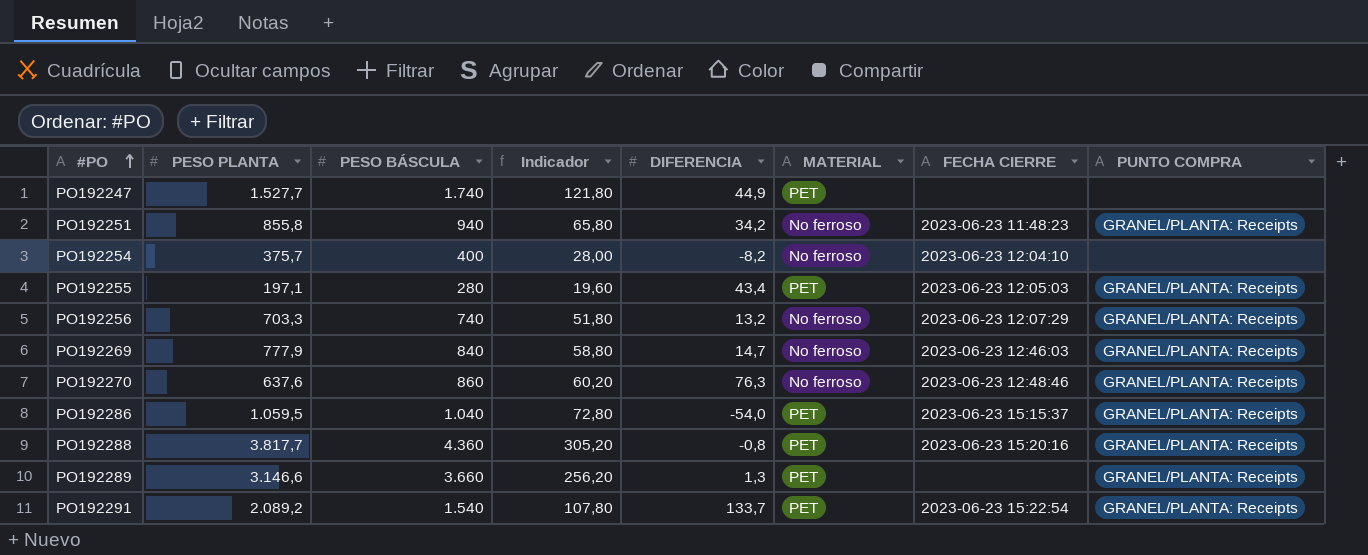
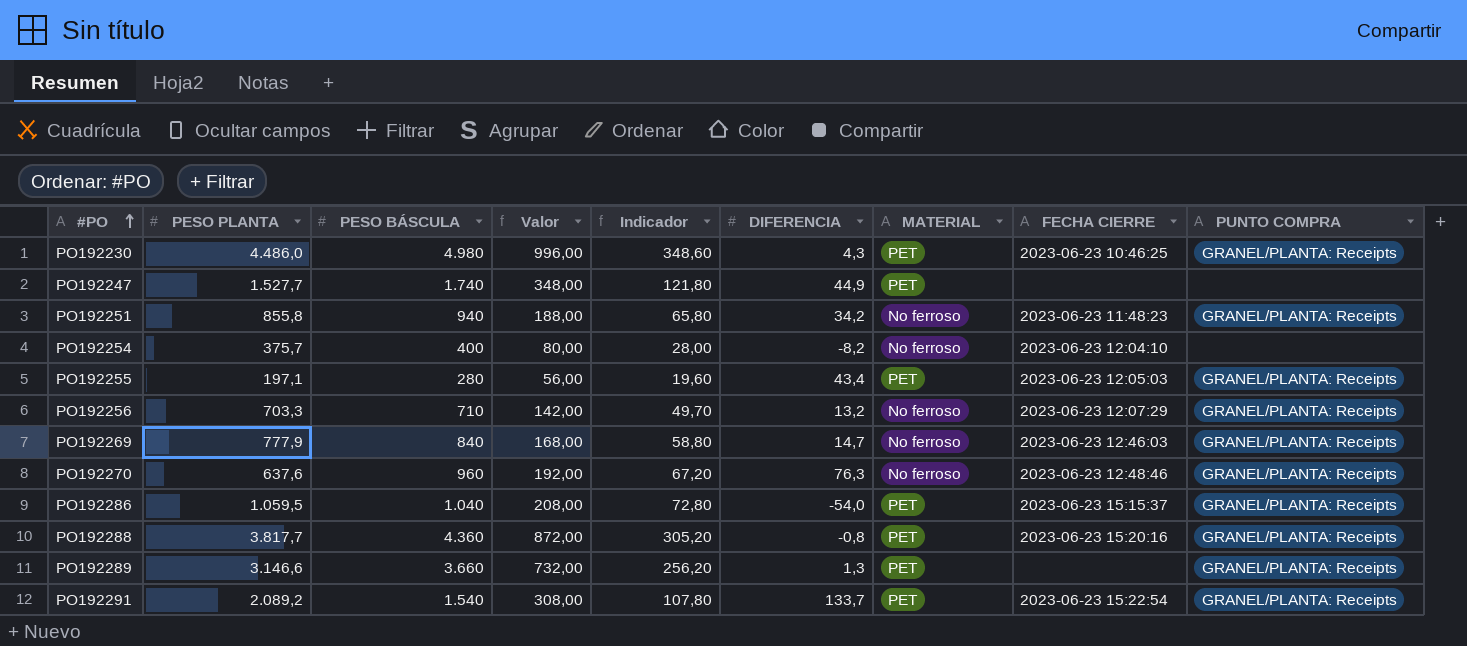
column Valor | formula: none -> [PESO BÁSCULA] * 0,2
row PO192230: none -> 4.486,0 | 4.980 | 996,00 | 348,60 | 4,3 | PET | 2023-06-23 10:46:25 | GRANEL/PLANTA: Receipts
PO192256 | PESO BÁSCULA: 740 -> 710
PO192256 | Indicador: 51,80 -> 49,70
PO192270 | PESO BÁSCULA: 860 -> 960
PO192270 | Indicador: 60,20 -> 67,20

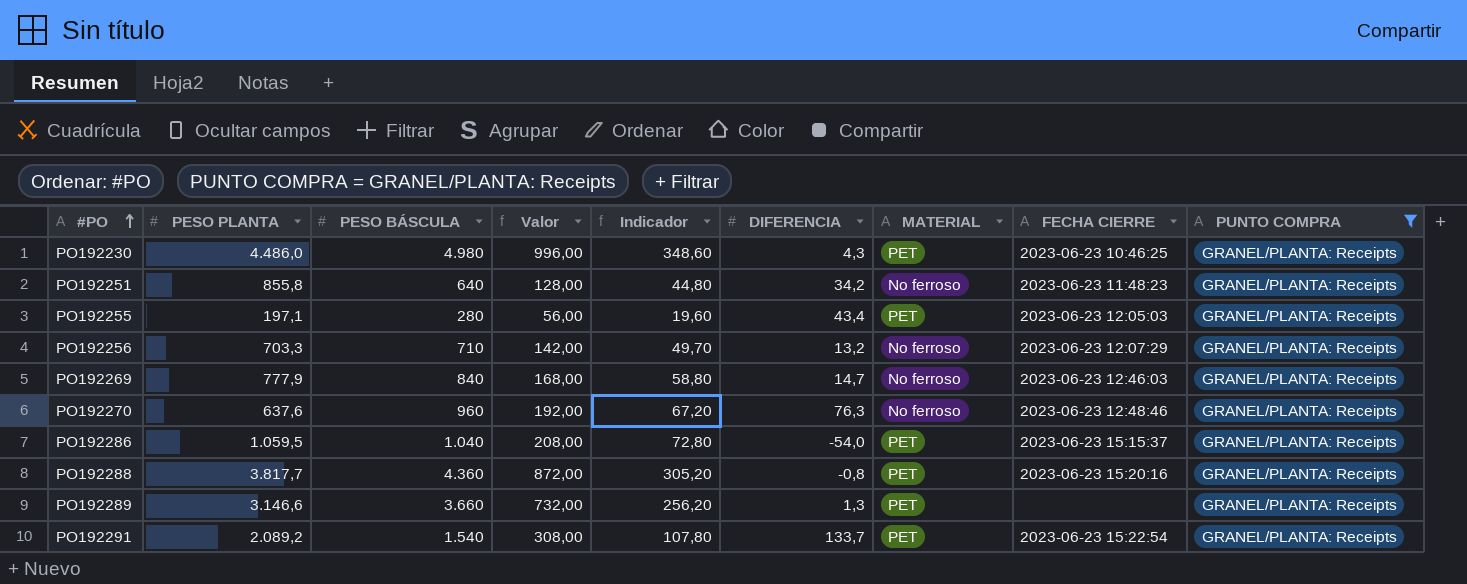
filter: none -> PUNTO COMPRA = GRANEL/PLANTA: Receipts
PO192251 | PESO BÁSCULA: 940 -> 640
PO192251 | Valor: 188,00 -> 128,00
PO192251 | Indicador: 65,80 -> 44,80

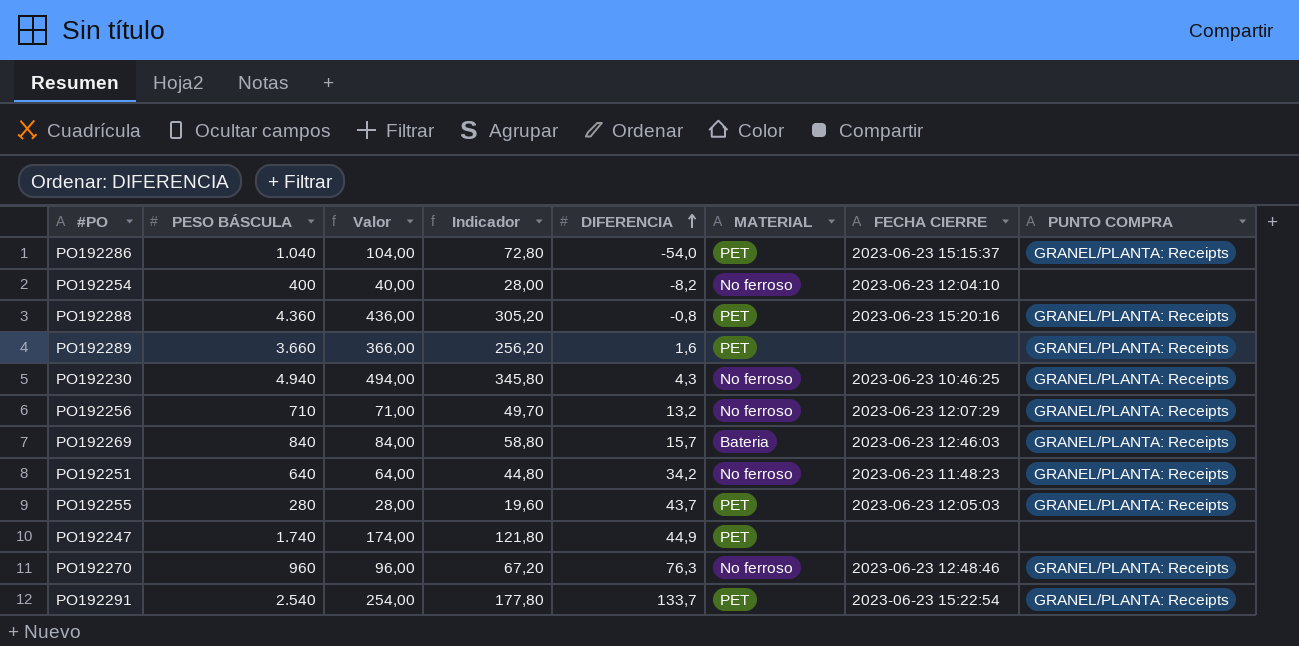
filter: PUNTO COMPRA = GRANEL/PLANTA: Receipts -> none
row order: #PO ascending -> DIFERENCIA ascending
column PESO PLANTA | position: 2 -> none
column Valor | formula: [PESO BÁSCULA] * 0,2 -> [PESO BÁSCULA] * 0,1
PO192289 | DIFERENCIA: 1,3 -> 1,6
PO192230 | PESO BÁSCULA: 4.980 -> 4.940
PO192230 | Indicador: 348,60 -> 345,80
PO192230 | MATERIAL: PET -> No ferroso
PO192269 | DIFERENCIA: 14,7 -> 15,7
PO192269 | MATERIAL: No ferroso -> Bateria
PO192255 | DIFERENCIA: 43,4 -> 43,7
PO192291 | PESO BÁSCULA: 1.540 -> 2.540
PO192291 | Indicador: 107,80 -> 177,80

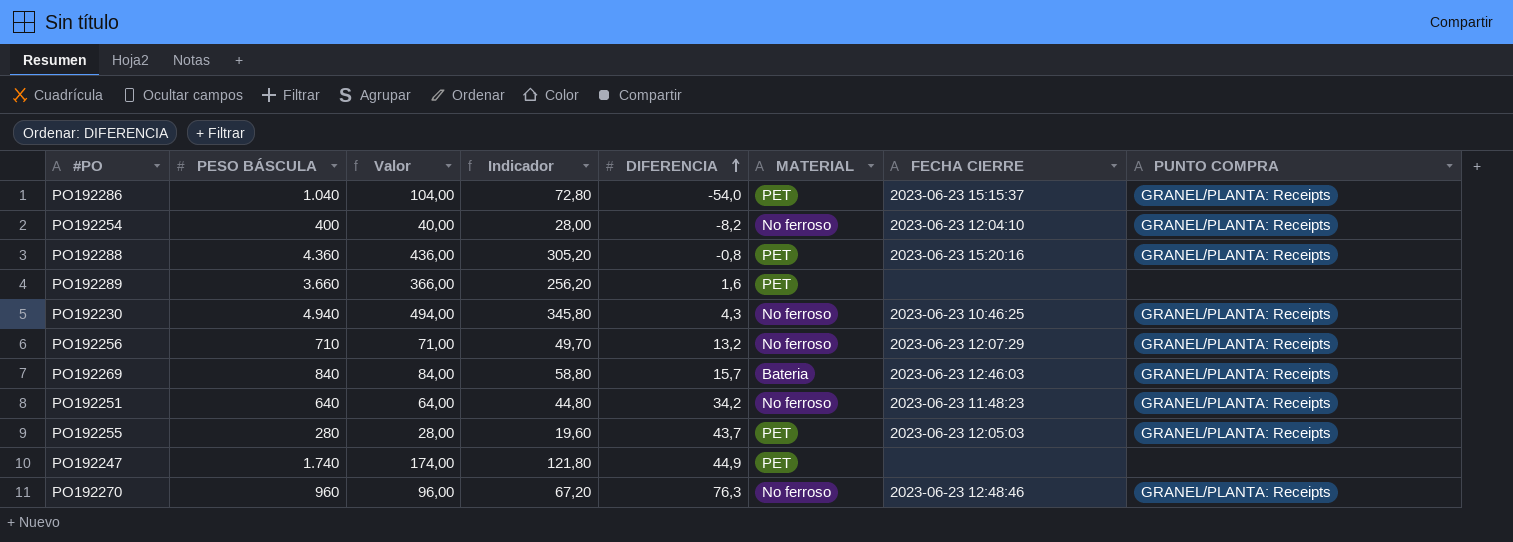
row PO192291: 2.540 | 254,00 | 177,80 | 133,7 | PET | 2023-06-23 15:22:54 | GRANEL/PLANTA: Receipts -> none
PO192254 | PUNTO COMPRA: none -> GRANEL/PLANTA: Receipts
PO192289 | PUNTO COMPRA: GRANEL/PLANTA: Receipts -> none

